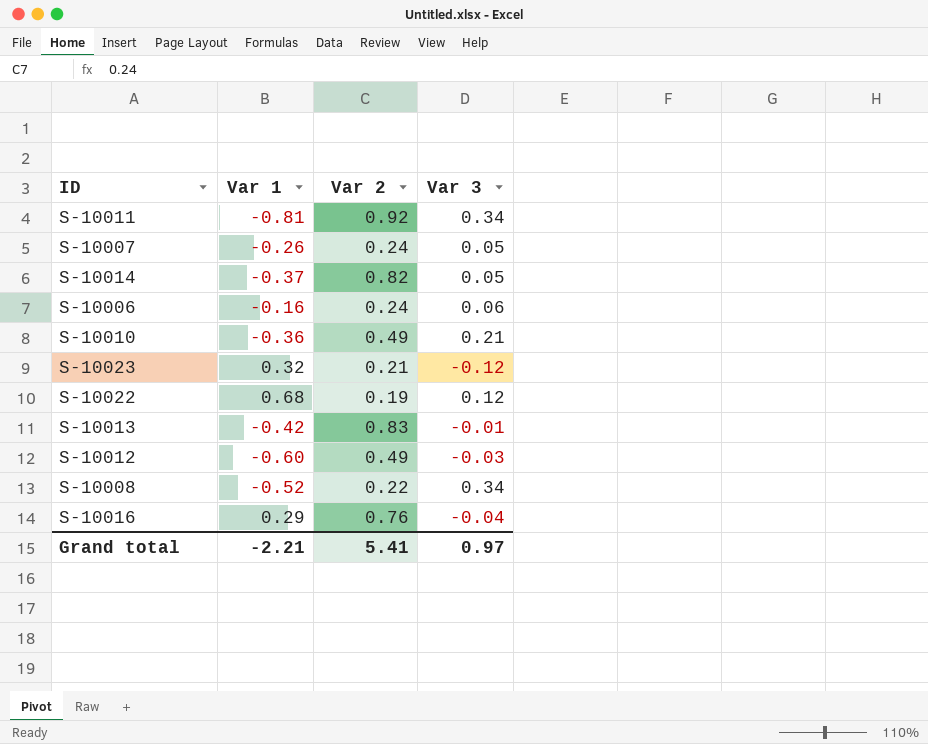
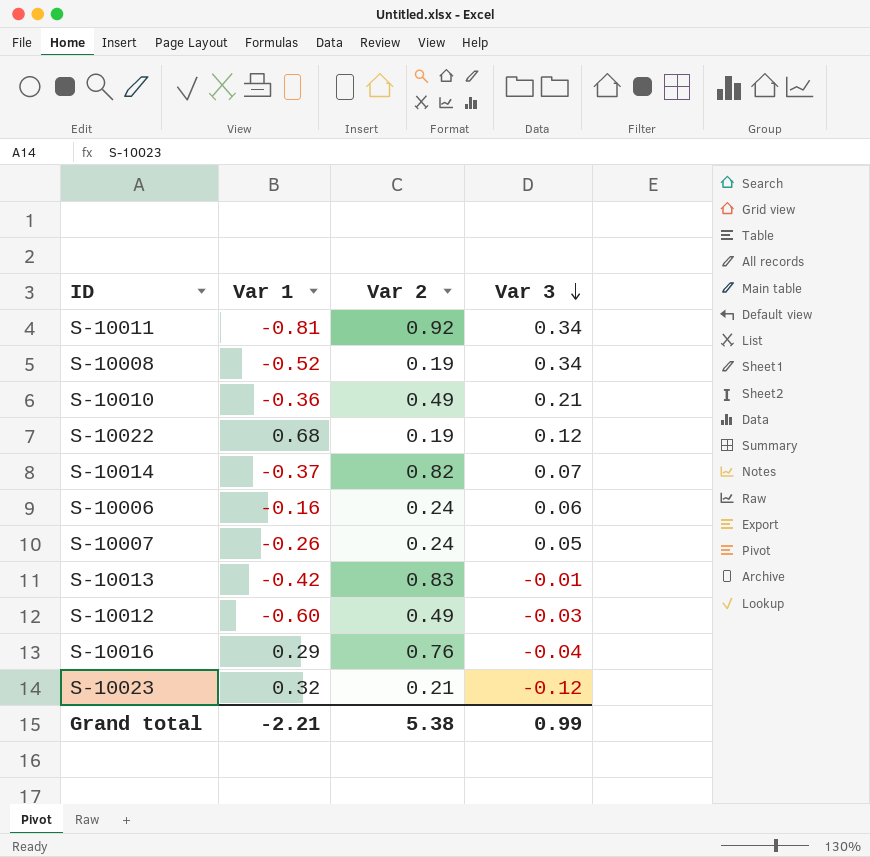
row order: none -> Var 3 descending
S-10008 | Var 2: 0.22 -> 0.19
S-10014 | Var 3: 0.05 -> 0.07
Grand total | Var 2: 5.41 -> 5.38
Grand total | Var 3: 0.97 -> 0.99

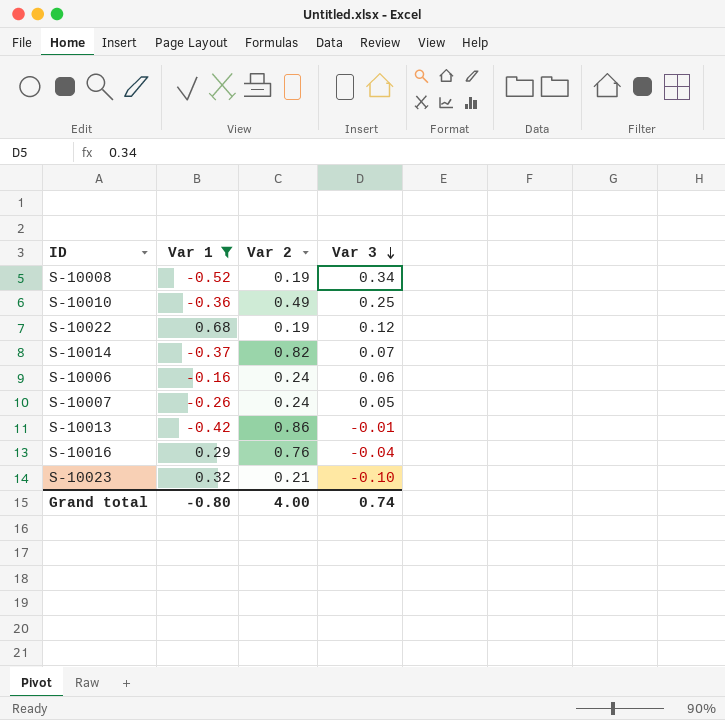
filter: none -> Var 1 >= -0.52
S-10010 | Var 3: 0.21 -> 0.25
S-10013 | Var 2: 0.83 -> 0.86
S-10023 | Var 3: -0.12 -> -0.10
Grand total | Var 1: -2.21 -> -0.80
Grand total | Var 2: 5.38 -> 4.00
Grand total | Var 3: 0.99 -> 0.74

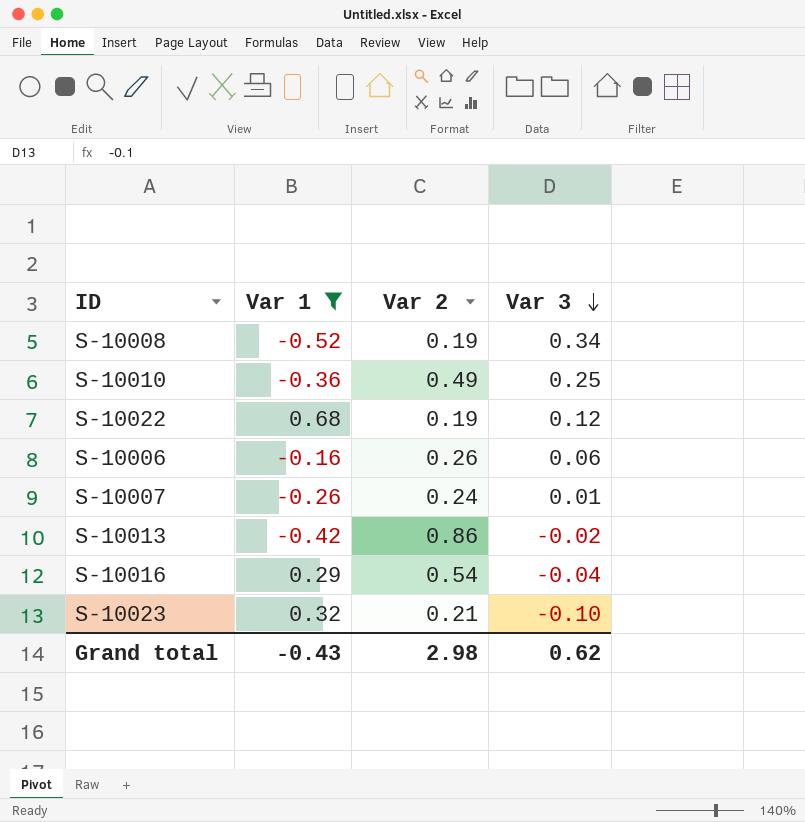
row S-10014: -0.37 | 0.82 | 0.07 -> none
S-10006 | Var 2: 0.24 -> 0.26
S-10007 | Var 3: 0.05 -> 0.01
S-10013 | Var 3: -0.01 -> -0.02
S-10016 | Var 2: 0.76 -> 0.54
Grand total | Var 1: -0.80 -> -0.43
Grand total | Var 2: 4.00 -> 2.98
Grand total | Var 3: 0.74 -> 0.62

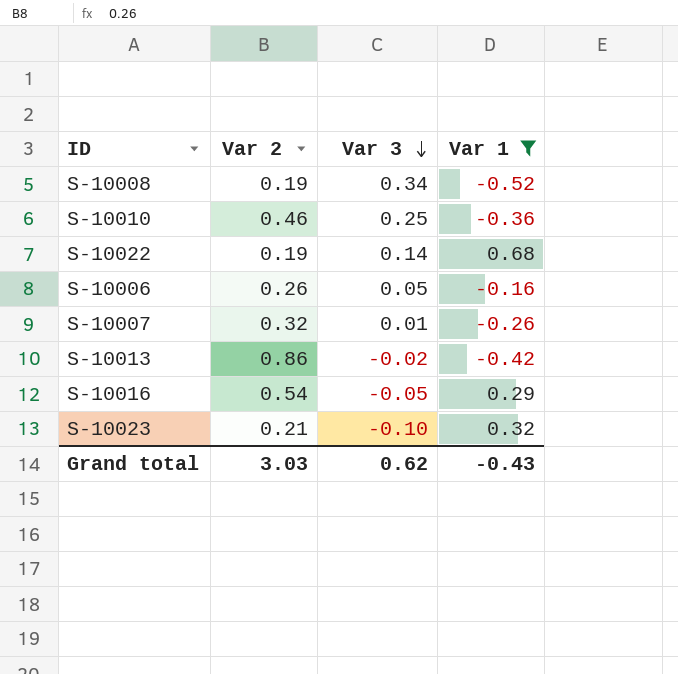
column Var 1 | position: 2 -> 4
S-10010 | Var 2: 0.49 -> 0.46
S-10022 | Var 3: 0.12 -> 0.14
S-10006 | Var 3: 0.06 -> 0.05
S-10007 | Var 2: 0.24 -> 0.32
S-10016 | Var 3: -0.04 -> -0.05
Grand total | Var 2: 2.98 -> 3.03

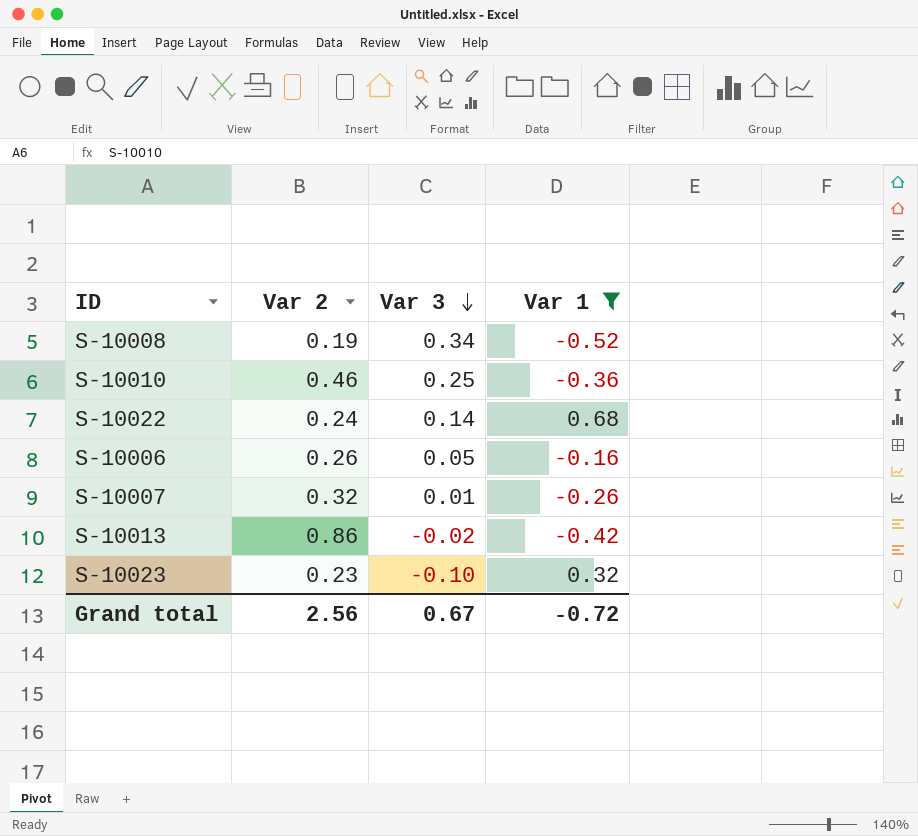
row S-10016: 0.54 | -0.05 | 0.29 -> none
S-10022 | Var 2: 0.19 -> 0.24
S-10023 | Var 2: 0.21 -> 0.23
Grand total | Var 2: 3.03 -> 2.56
Grand total | Var 3: 0.62 -> 0.67
Grand total | Var 1: -0.43 -> -0.72

